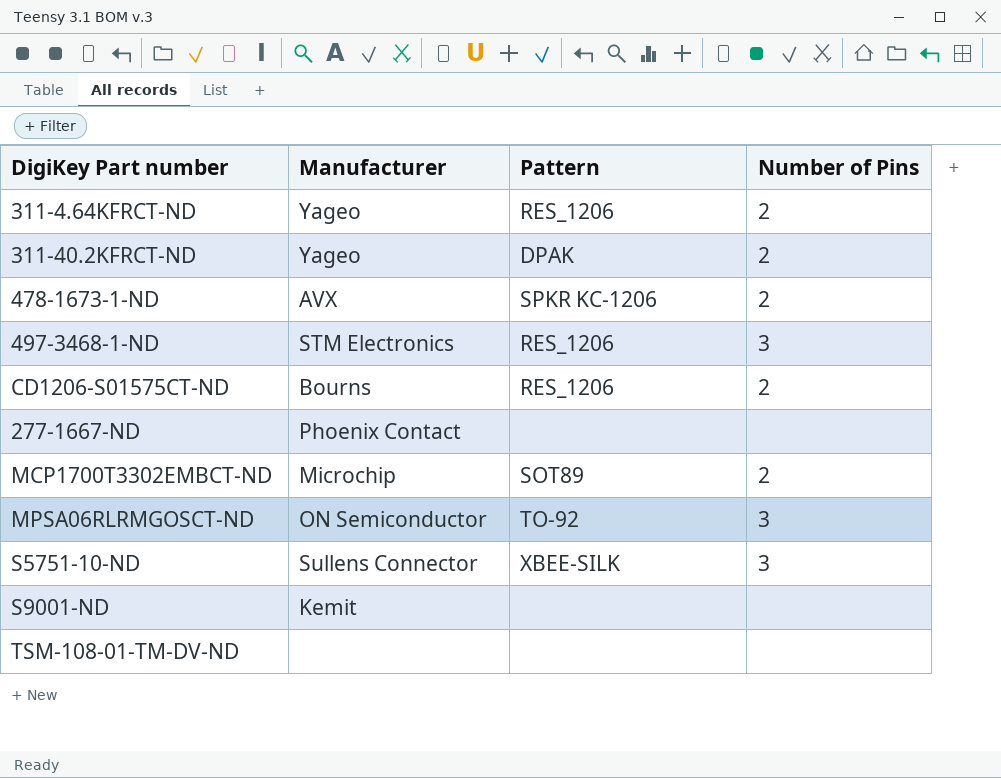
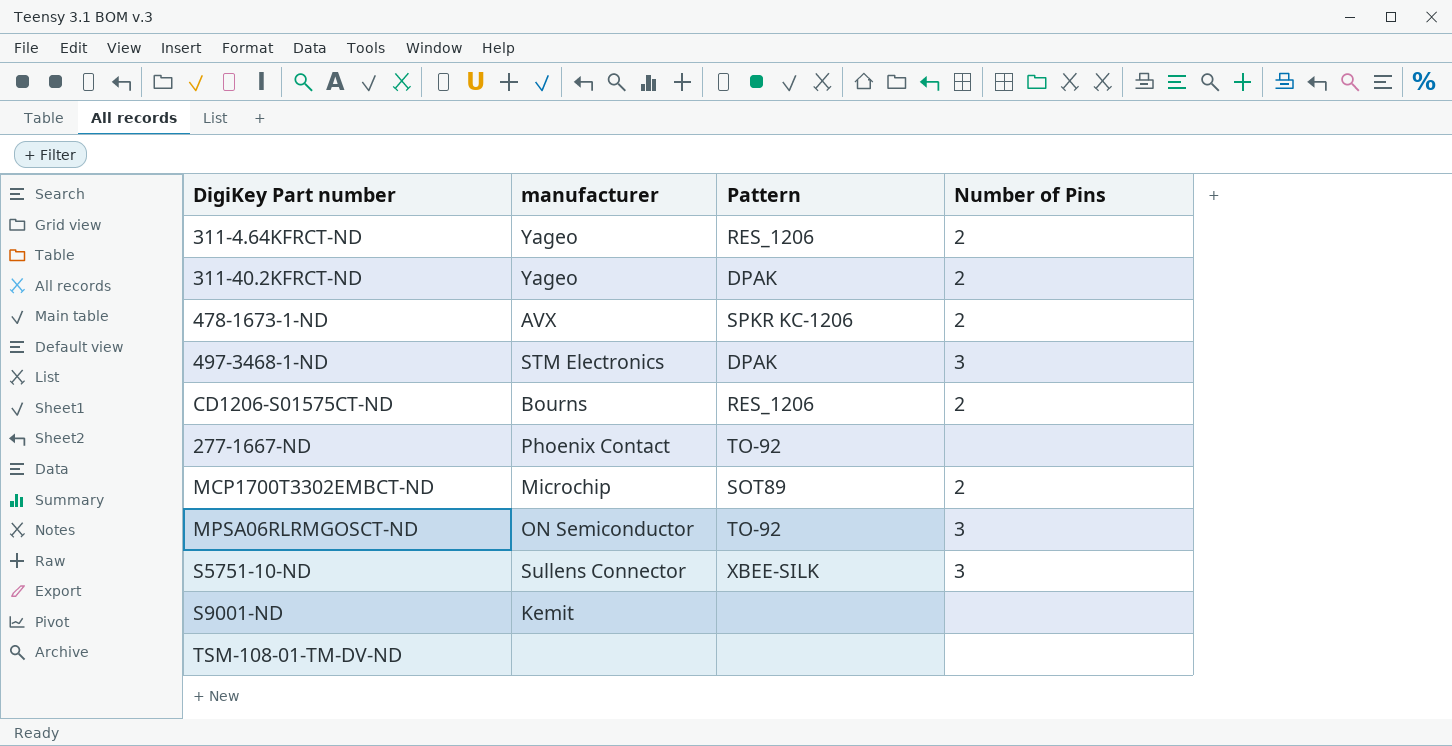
column name: Manufacturer -> manufacturer
497-3468-1-ND | Pattern: RES_1206 -> DPAK
277-1667-ND | Pattern: none -> TO-92

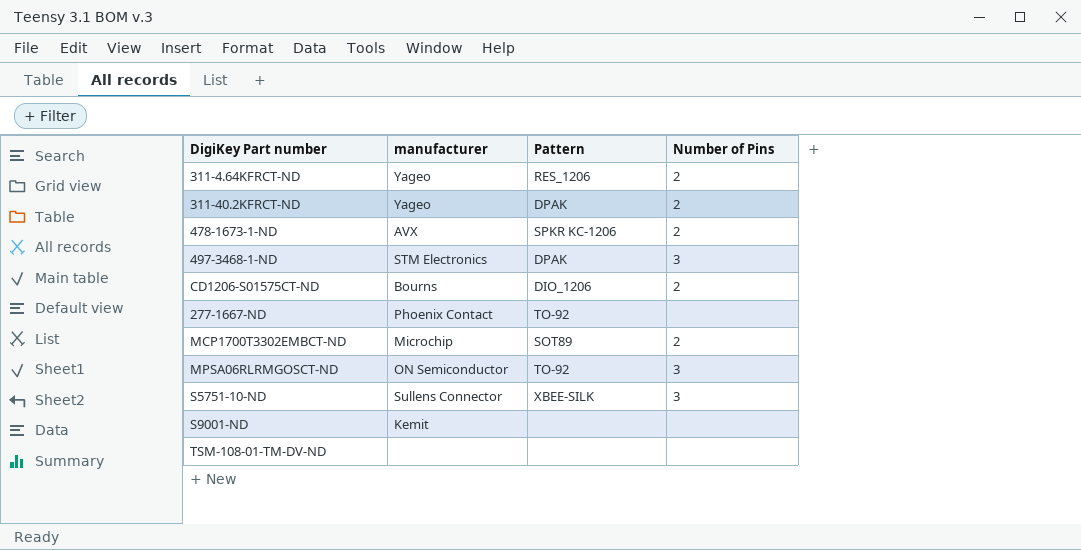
CD1206-S01575CT-ND | Pattern: RES_1206 -> DIO_1206

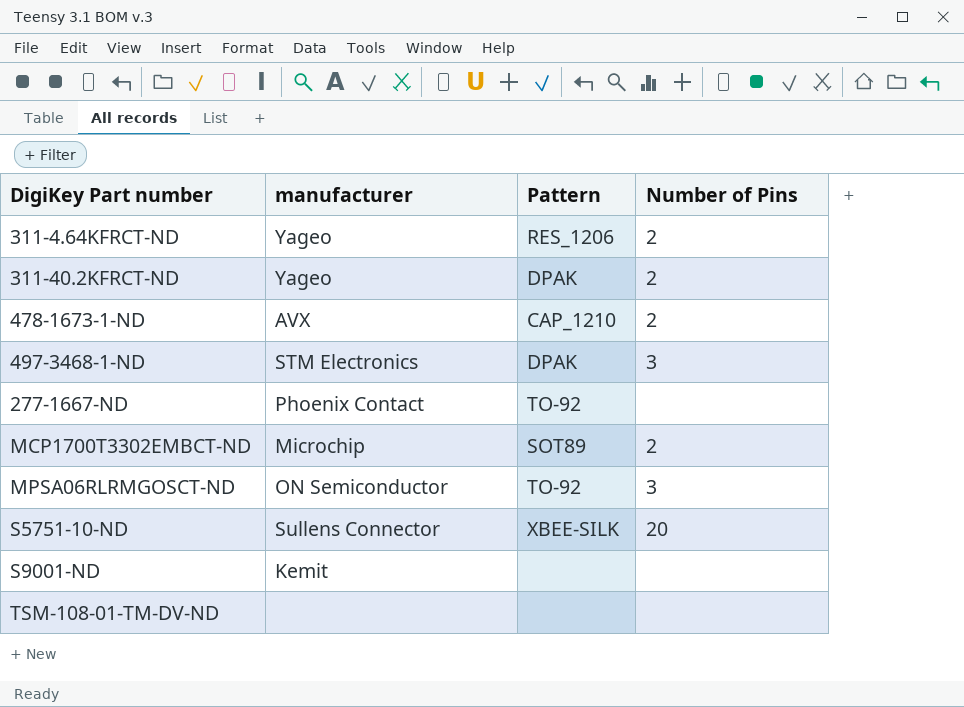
row CD1206-S01575CT-ND: Bourns | DIO_1206 | 2 -> none
478-1673-1-ND | Pattern: SPKR KC-1206 -> CAP_1210
S5751-10-ND | Number of Pins: 3 -> 20

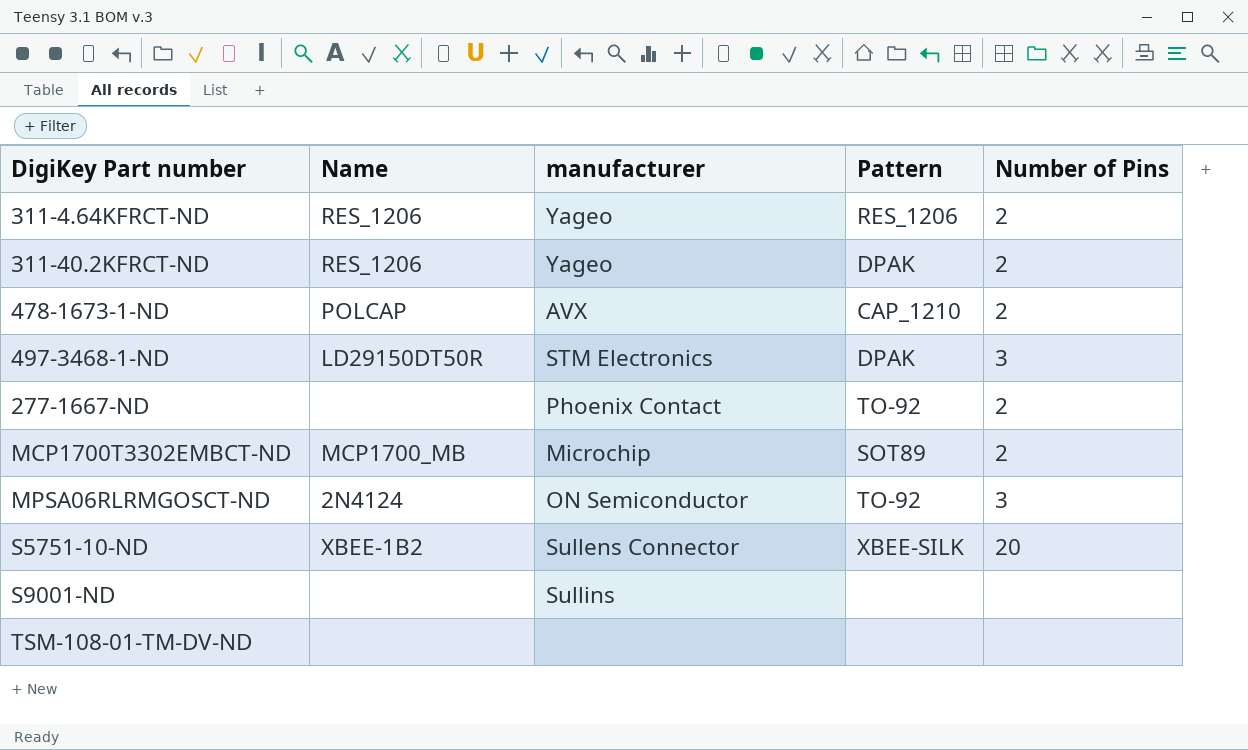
column Name | position: none -> 2
277-1667-ND | Number of Pins: none -> 2
S9001-ND | manufacturer: Kemit -> Sullins

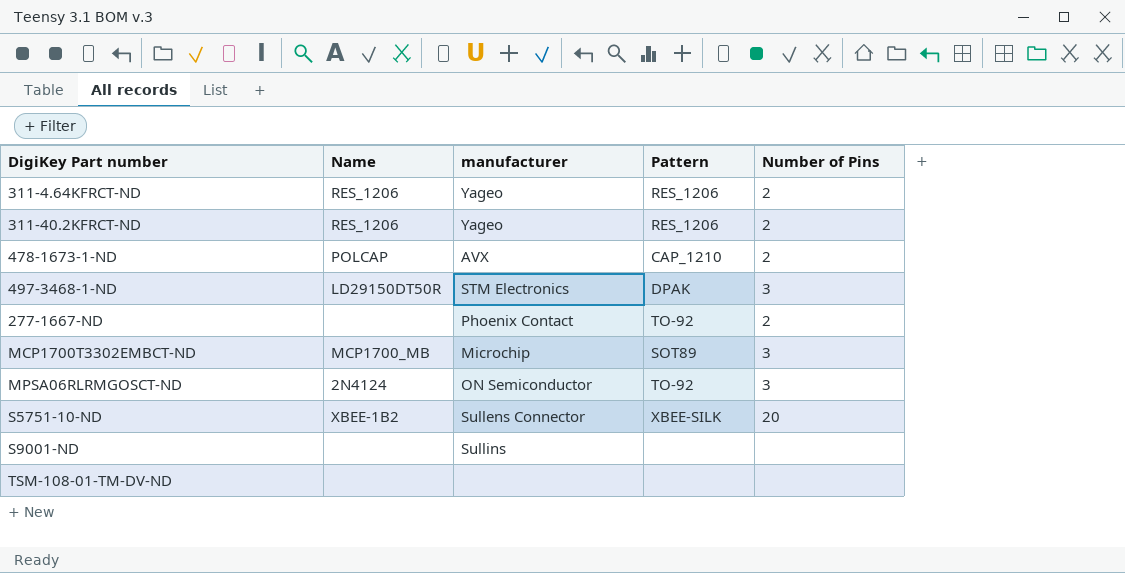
311-40.2KFRCT-ND | Pattern: DPAK -> RES_1206
MCP1700T3302EMBCT-ND | Number of Pins: 2 -> 3

